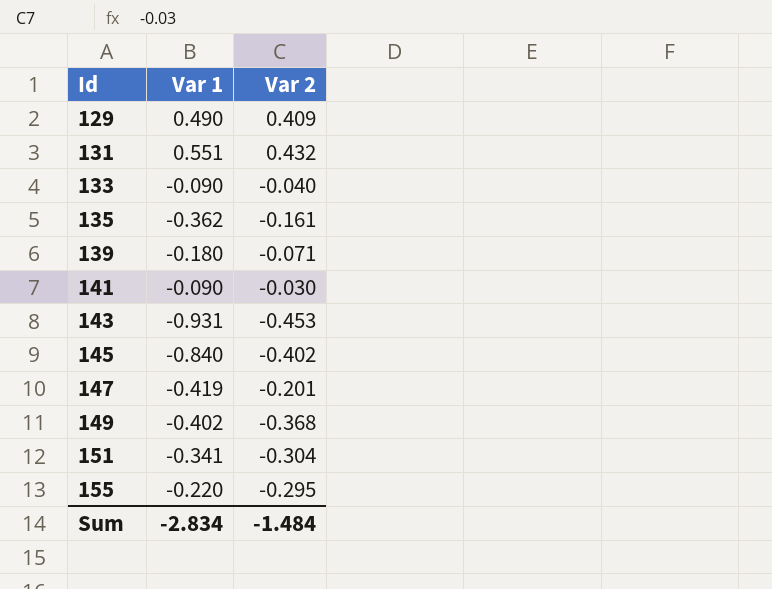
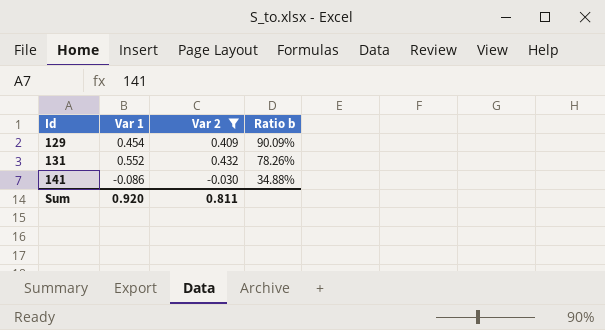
filter: none -> Var 2 >= -0.030
column Ratio b | formula: none -> [Var 2] / [Var 1]
129 | Var 1: 0.490 -> 0.454
131 | Var 1: 0.551 -> 0.552
141 | Var 1: -0.090 -> -0.086
Sum | Var 1: -2.834 -> 0.920
Sum | Var 2: -1.484 -> 0.811

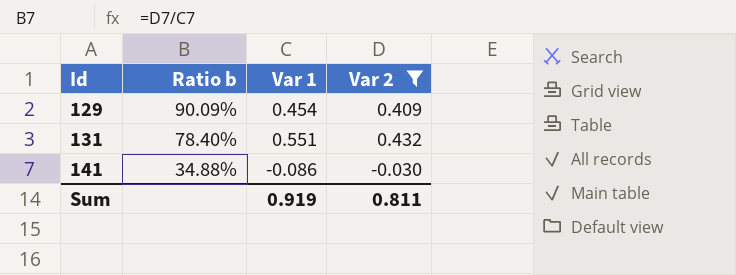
column Ratio b | position: 4 -> 2
131 | Ratio b: 78.26% -> 78.40%
131 | Var 1: 0.552 -> 0.551
Sum | Var 1: 0.920 -> 0.919

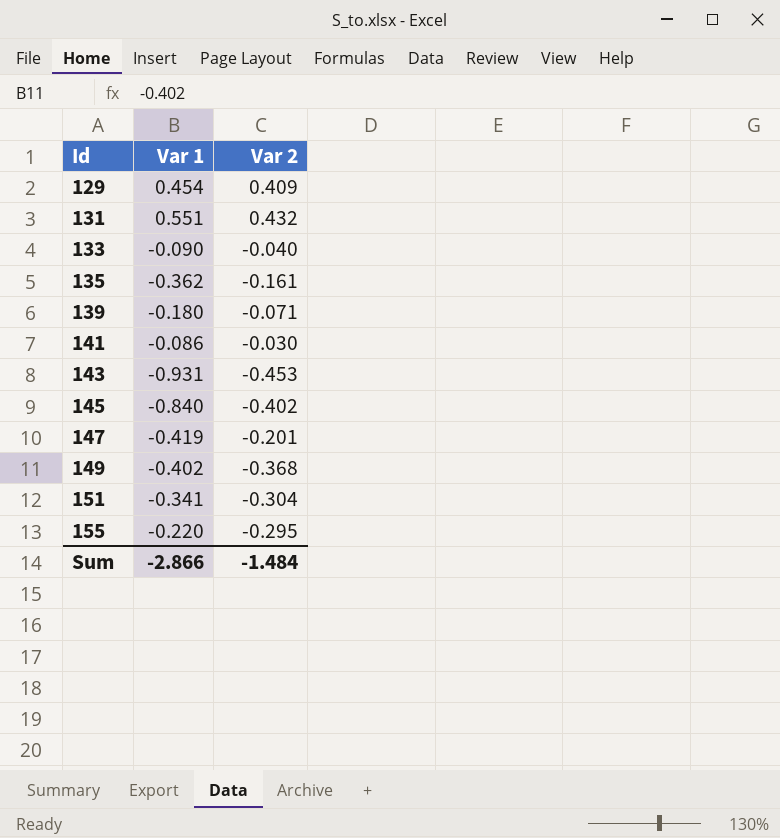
filter: Var 2 >= -0.030 -> none
column Ratio b | formula: [Var 2] / [Var 1] -> none
Sum | Var 1: 0.919 -> -2.866
Sum | Var 2: 0.811 -> -1.484

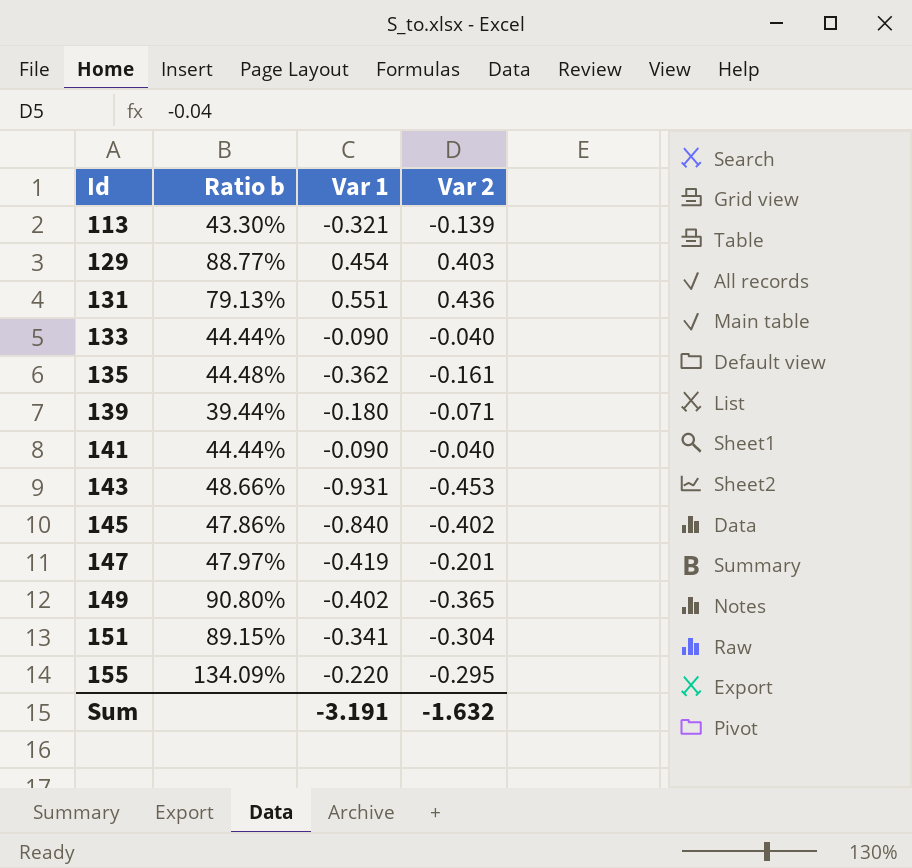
column Ratio b | formula: none -> [Var 2] / [Var 1]
row 113: none -> 43.30% | -0.321 | -0.139
129 | Var 2: 0.409 -> 0.403
131 | Var 2: 0.432 -> 0.436
141 | Var 1: -0.086 -> -0.090
141 | Var 2: -0.030 -> -0.040
149 | Var 2: -0.368 -> -0.365
Sum | Var 1: -2.866 -> -3.191
Sum | Var 2: -1.484 -> -1.632

